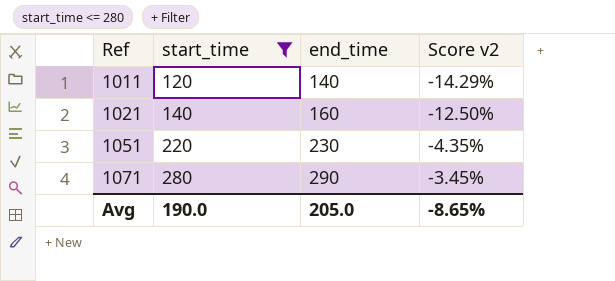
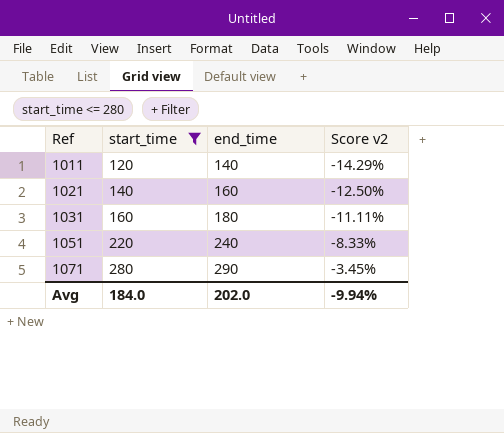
row 1031: none -> 160 | 180 | -11.11%
1051 | end_time: 230 -> 240
1051 | Score v2: -4.35% -> -8.33%
Avg | start_time: 190.0 -> 184.0
Avg | end_time: 205.0 -> 202.0
Avg | Score v2: -8.65% -> -9.94%

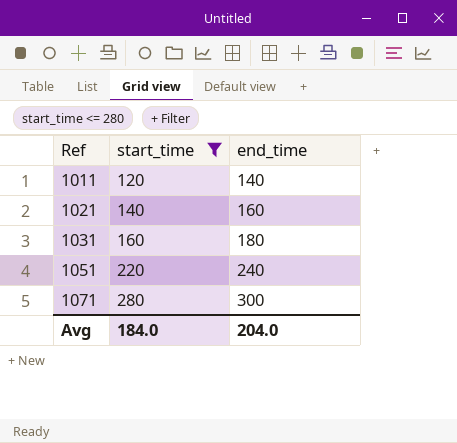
column Score v2 | formula: ([start_time] - [end_time]) / [end_time] -> none
1071 | end_time: 290 -> 300
Avg | end_time: 202.0 -> 204.0

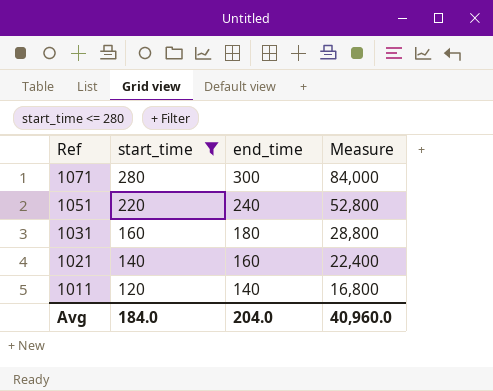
row order: Ref ascending -> Ref descending
column Measure | formula: none -> [start_time] * [end_time]

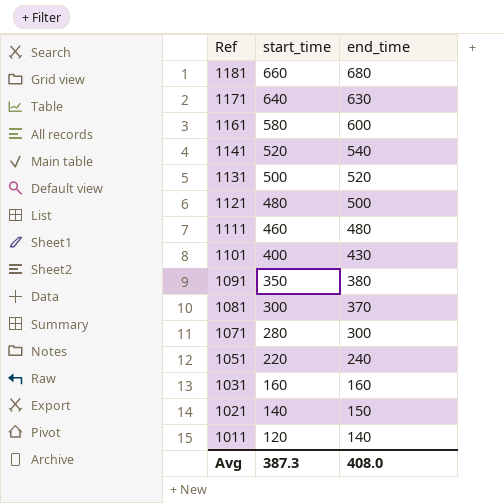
filter: start_time <= 280 -> none
column Measure | formula: [start_time] * [end_time] -> none
1031 | end_time: 180 -> 160
1021 | end_time: 160 -> 150
Avg | start_time: 184.0 -> 387.3
Avg | end_time: 204.0 -> 408.0

